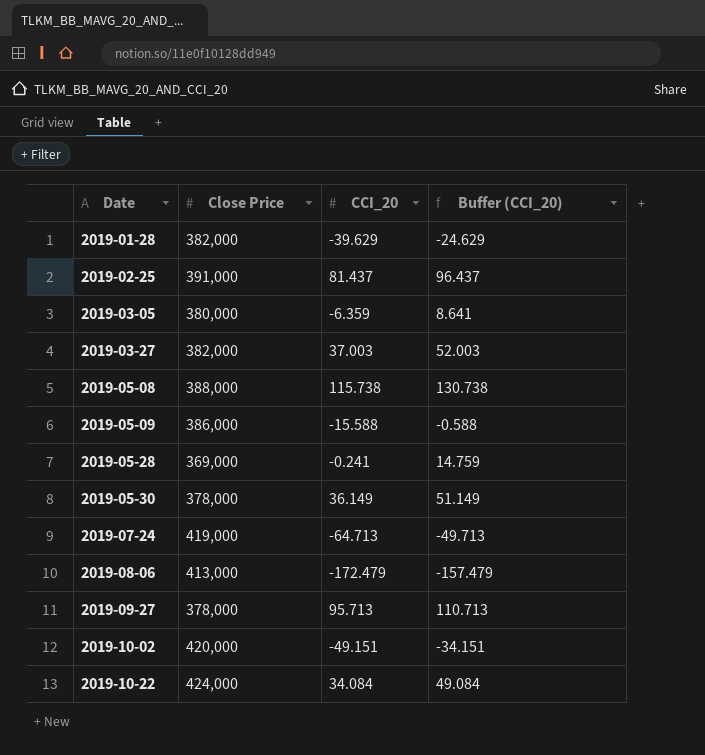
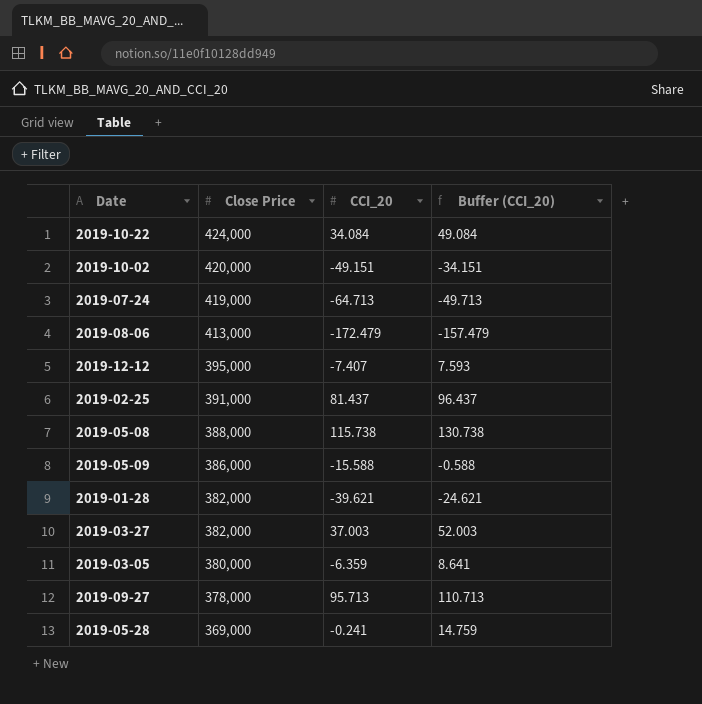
row order: Date ascending -> Close Price descending
row 2019-05-30: 378,000 | 36.149 | 51.149 -> none
row 2019-12-12: none -> 395,000 | -7.407 | 7.593
2019-01-28 | CCI_20: -39.629 -> -39.621
2019-01-28 | Buffer (CCI_20): -24.629 -> -24.621

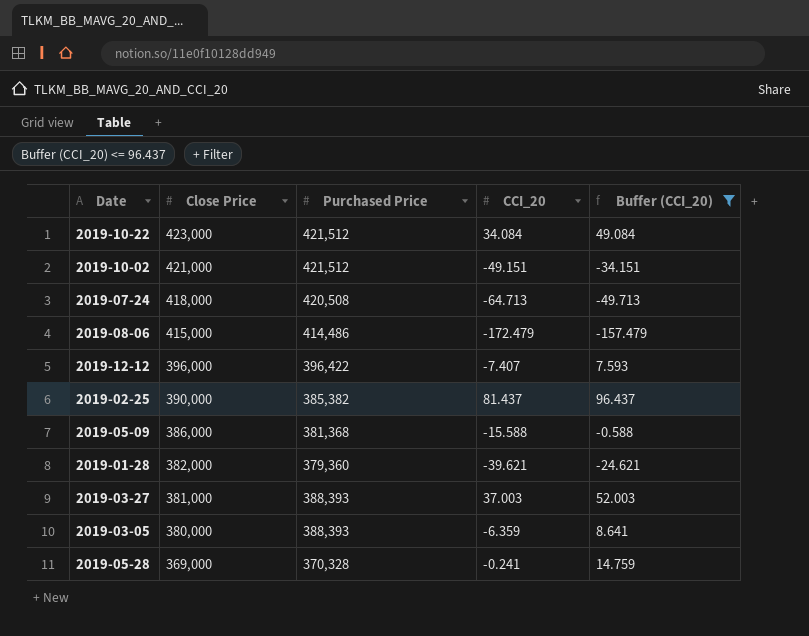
filter: none -> Buffer (CCI_20) <= 96.437
column Purchased Price | position: none -> 3
2019-10-22 | Close Price: 424,000 -> 423,000
2019-10-02 | Close Price: 420,000 -> 421,000
2019-07-24 | Close Price: 419,000 -> 418,000
2019-08-06 | Close Price: 413,000 -> 415,000
2019-12-12 | Close Price: 395,000 -> 396,000
2019-02-25 | Close Price: 391,000 -> 390,000
2019-03-27 | Close Price: 382,000 -> 381,000

